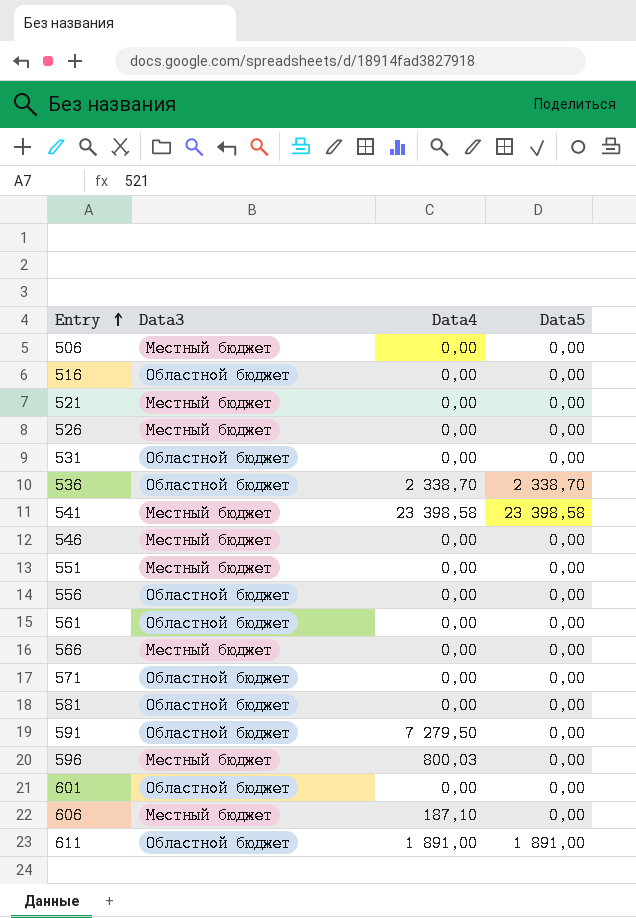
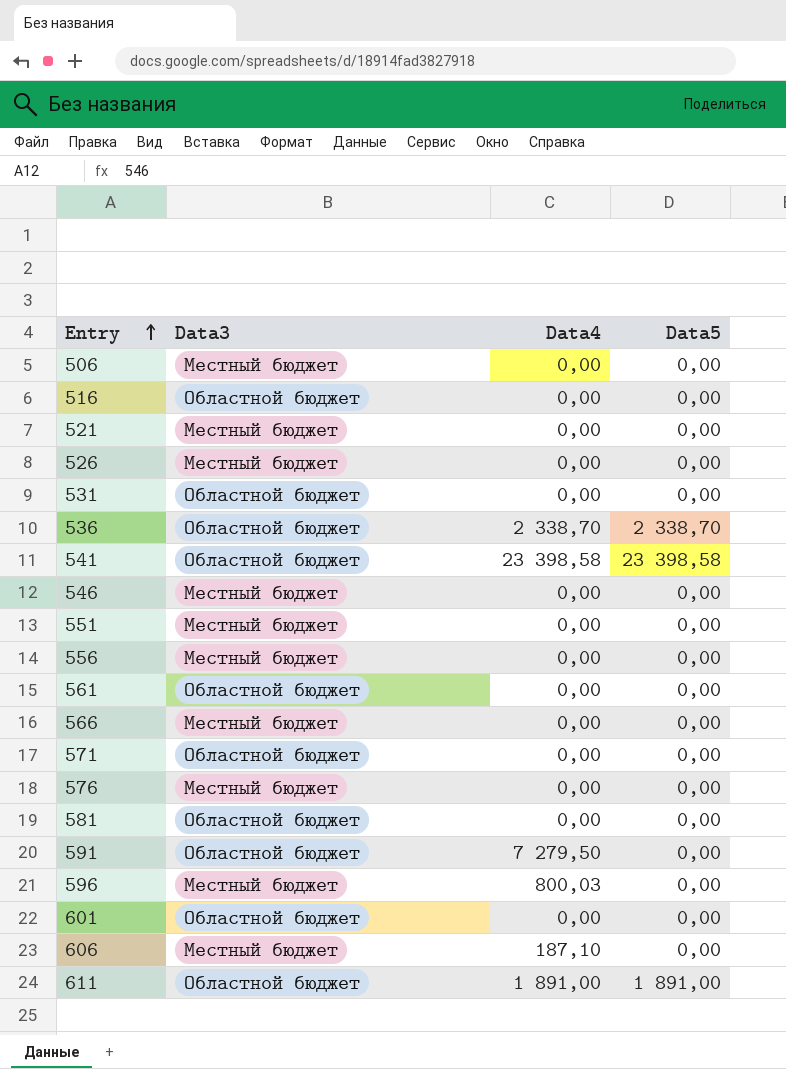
541 | Data3: Местный бюджет -> Областной бюджет
556 | Data3: Областной бюджет -> Местный бюджет
row 576: none -> Местный бюджет | 0,00 | 0,00

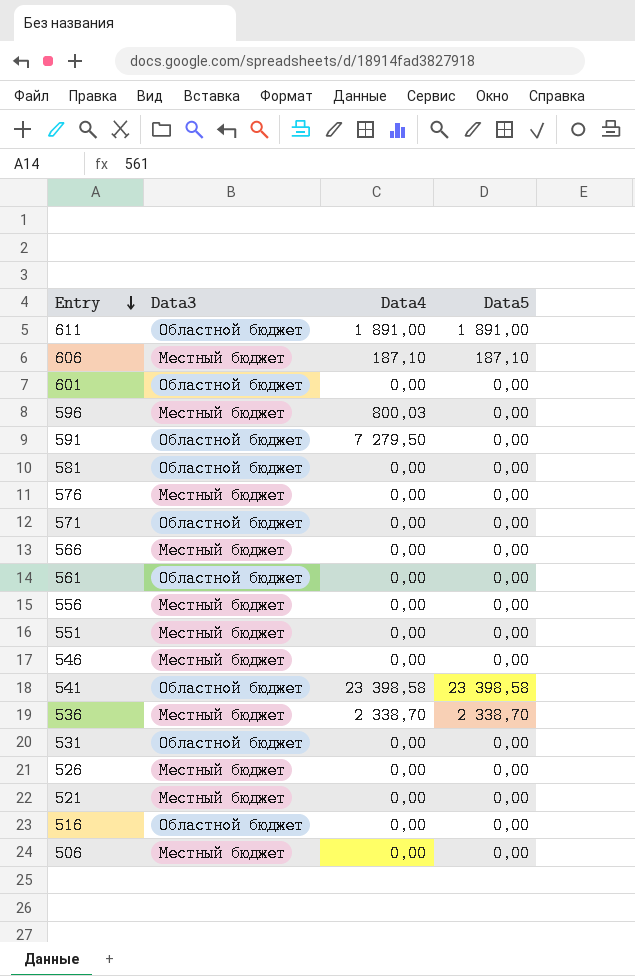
row order: Entry ascending -> Entry descending
606 | Data5: 0,00 -> 187,10
536 | Data3: Областной бюджет -> Местный бюджет

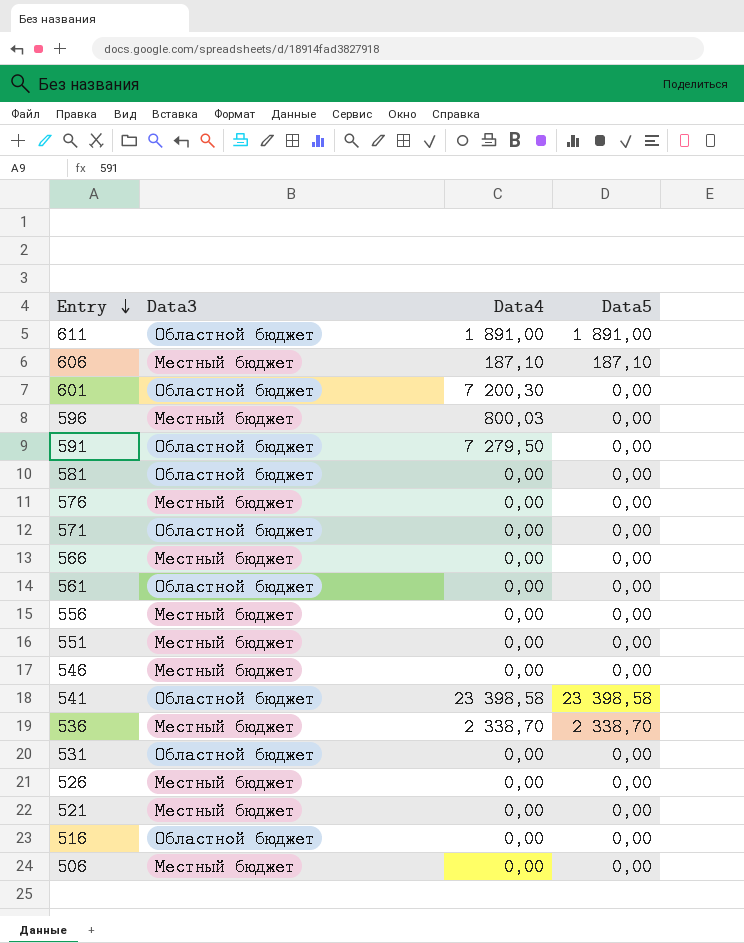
601 | Data4: 0,00 -> 7 200,30

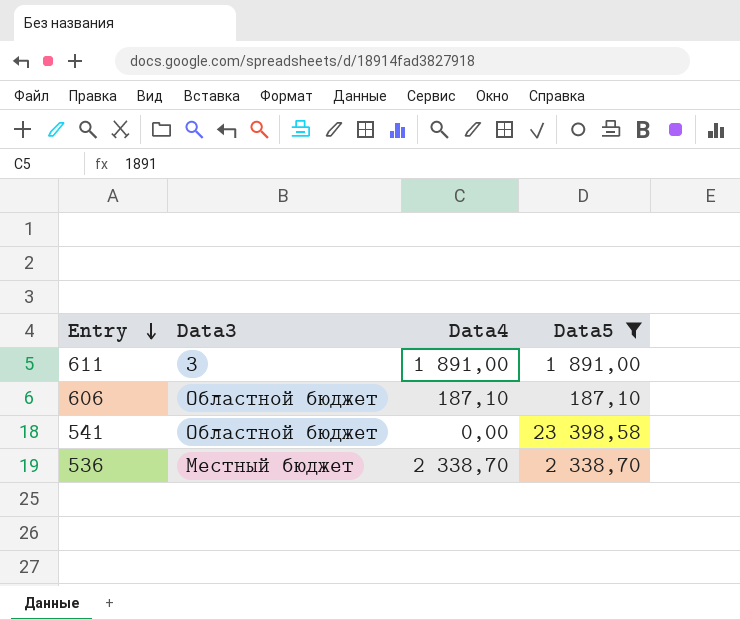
filter: none -> Data5 != 0,00
611 | Data3: Областной бюджет -> 3
606 | Data3: Местный бюджет -> Областной бюджет
541 | Data4: 23 398,58 -> 0,00

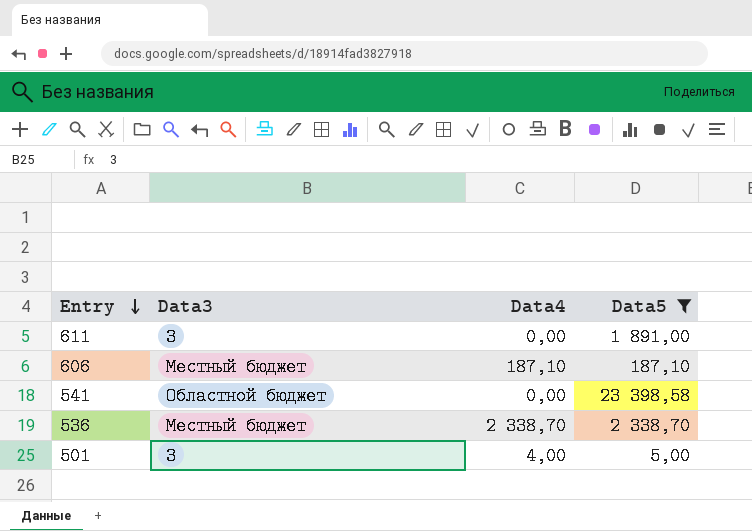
611 | Data4: 1 891,00 -> 0,00
606 | Data3: Областной бюджет -> Местный бюджет
row 501: none -> 3 | 4,00 | 5,00

